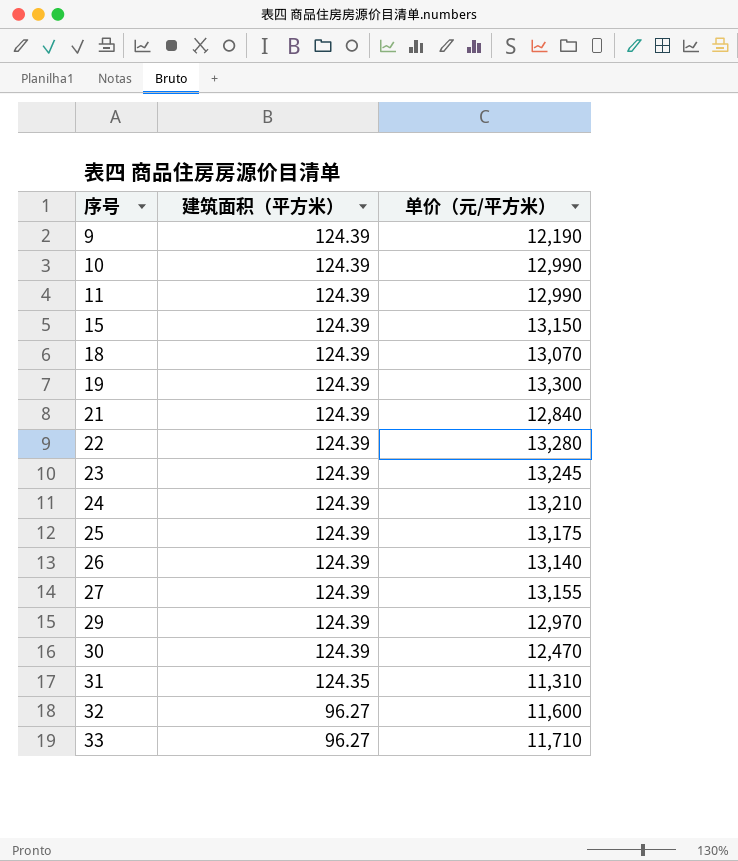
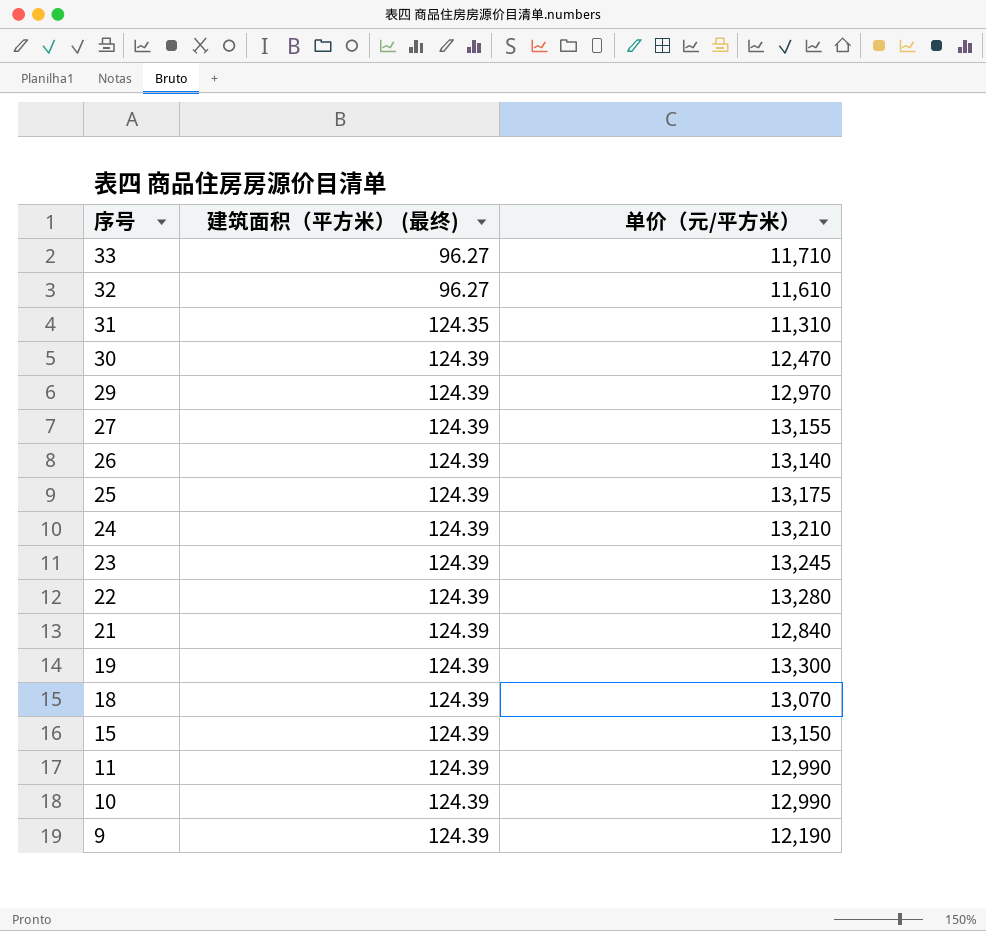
row order: 序号 ascending -> 序号 descending
column name: 建筑面积（平方米） -> 建筑面积（平方米） (最终)
32 | 单价（元/平方米）: 11,600 -> 11,610

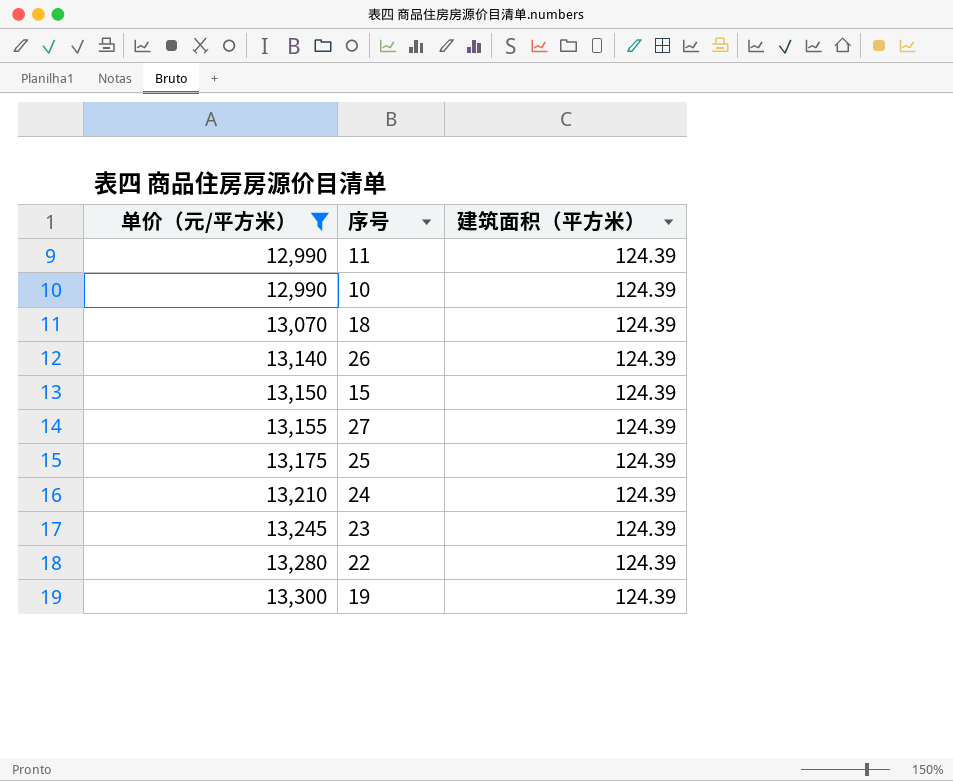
filter: none -> 单价（元/平方米） >= 12,990
row order: 序号 descending -> 单价（元/平方米） ascending
column 单价（元/平方米） | position: 3 -> 1
column name: 建筑面积（平方米） (最终) -> 建筑面积（平方米）

